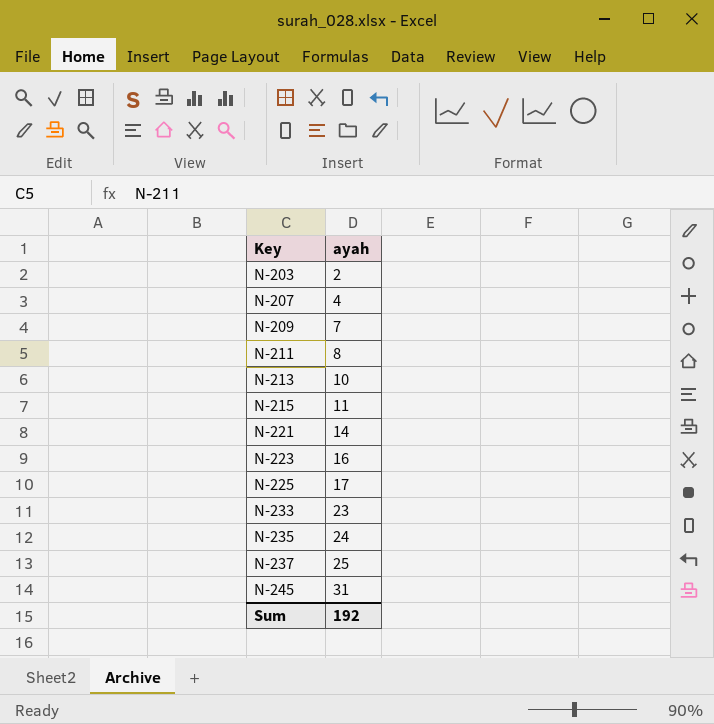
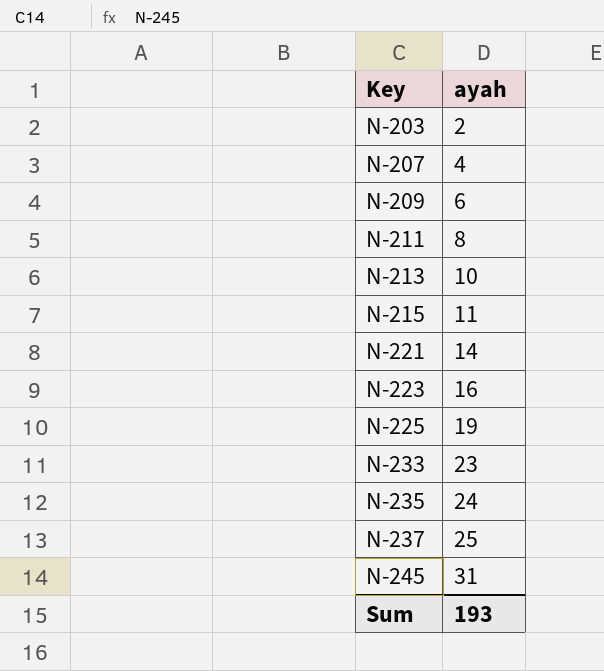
N-209 | ayah: 7 -> 6
N-225 | ayah: 17 -> 19
Sum | ayah: 192 -> 193

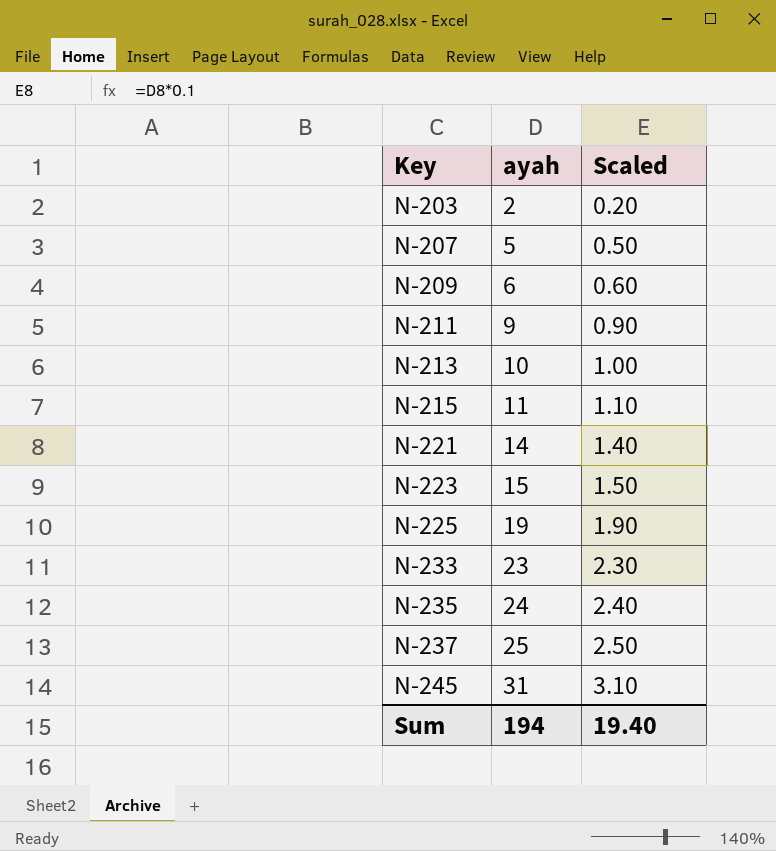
column Scaled | formula: none -> [ayah] * 0.1
N-207 | ayah: 4 -> 5
N-211 | ayah: 8 -> 9
N-223 | ayah: 16 -> 15
Sum | ayah: 193 -> 194

